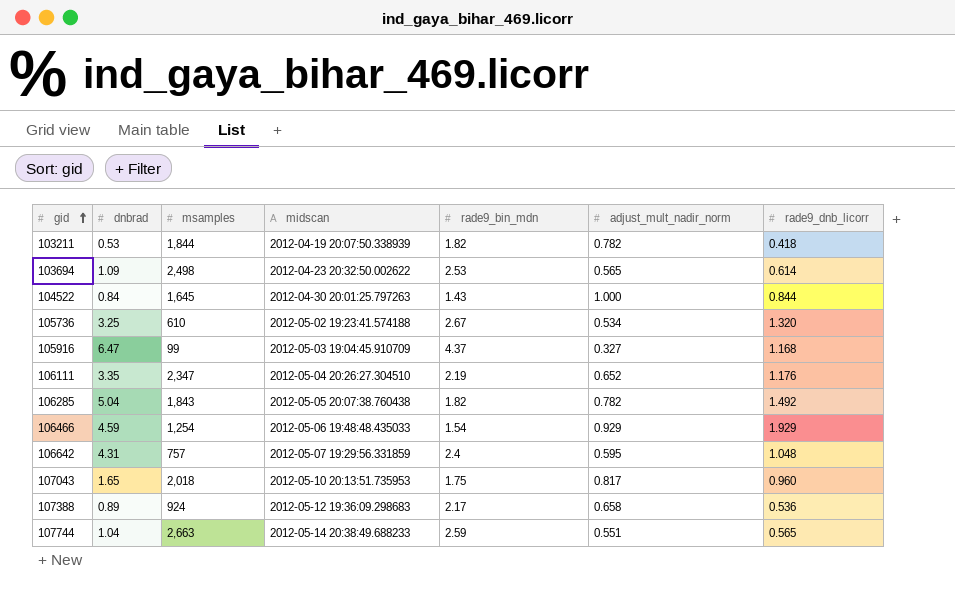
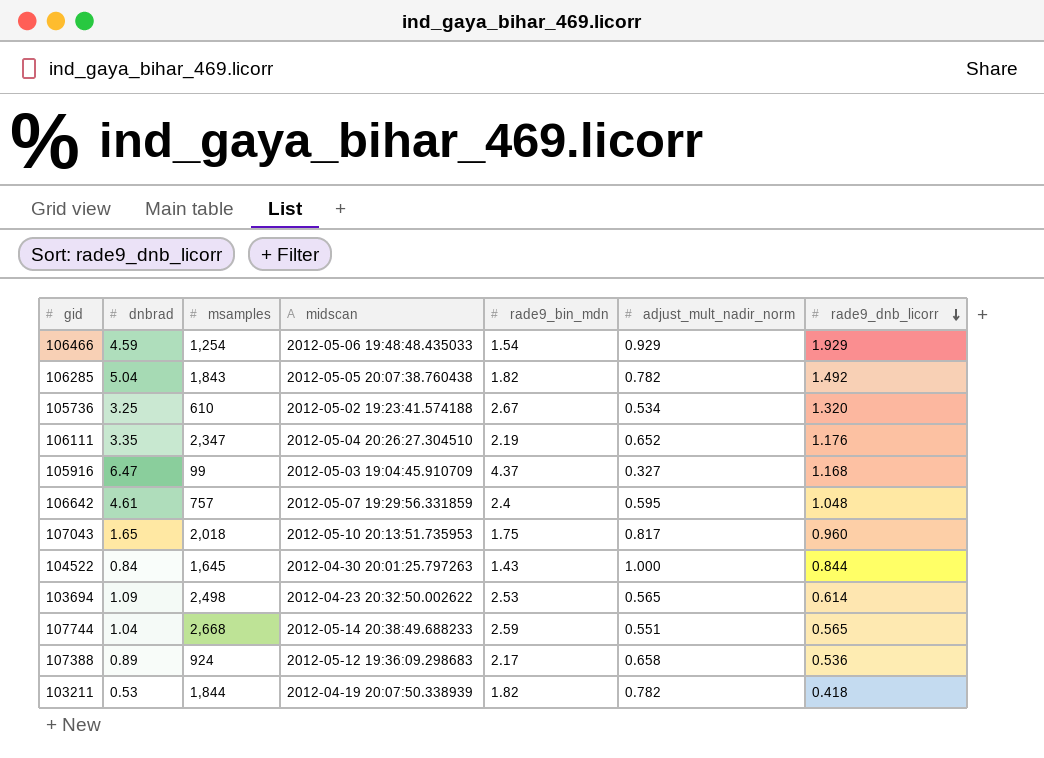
row order: gid ascending -> rade9_dnb_licorr descending
106642 | dnbrad: 4.31 -> 4.61
107744 | msamples: 2,663 -> 2,668

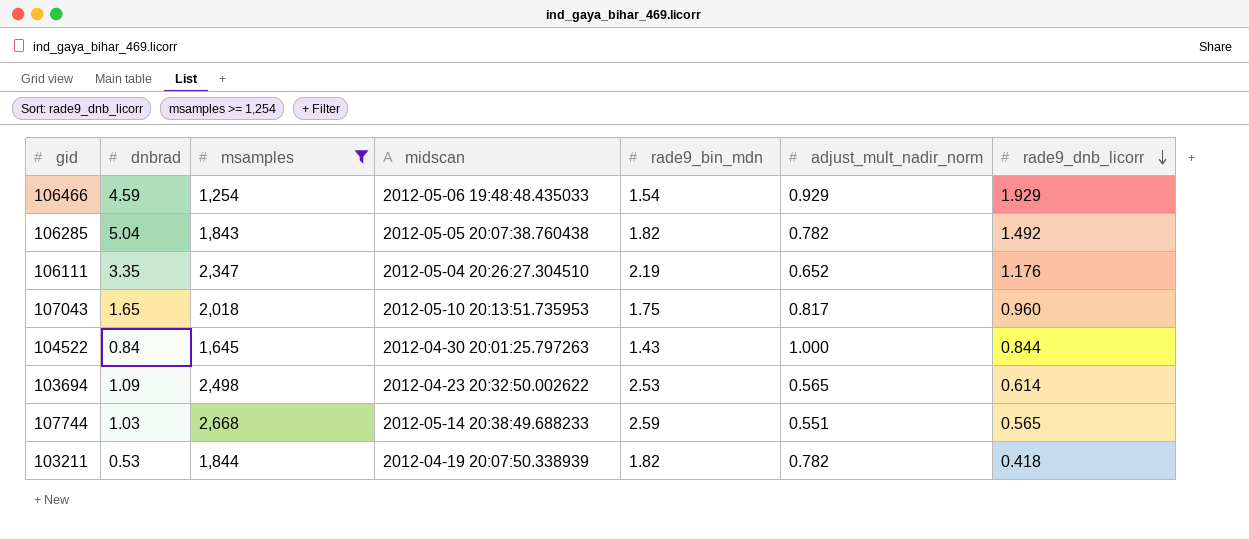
filter: none -> msamples >= 1,254
107744 | dnbrad: 1.04 -> 1.03

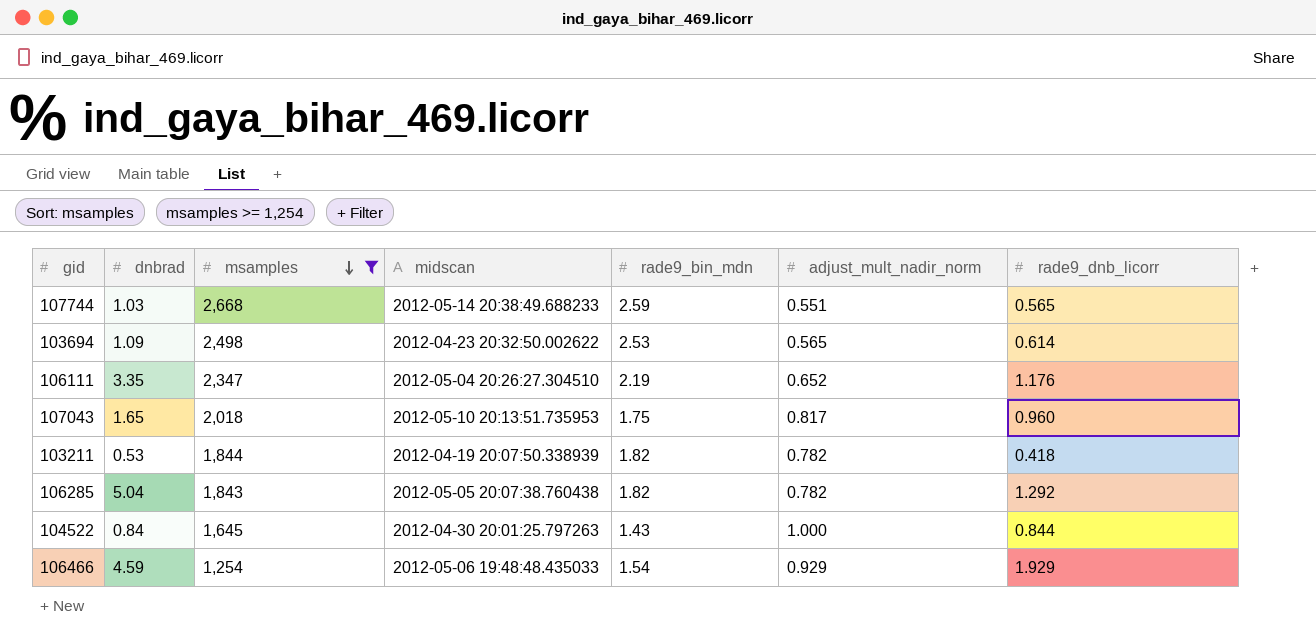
row order: rade9_dnb_licorr descending -> msamples descending
106285 | rade9_dnb_licorr: 1.492 -> 1.292

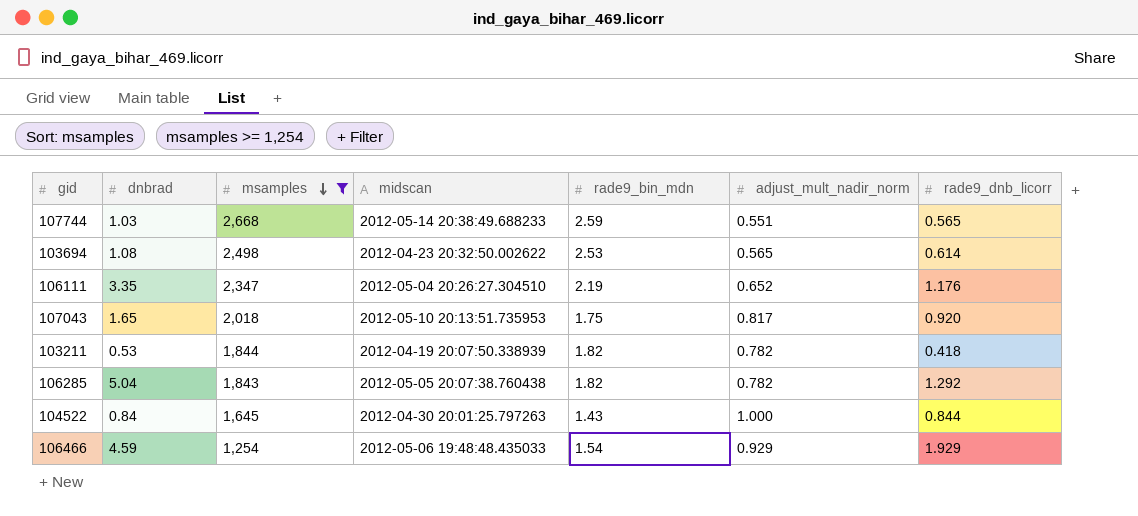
103694 | dnbrad: 1.09 -> 1.08
107043 | rade9_dnb_licorr: 0.960 -> 0.920

